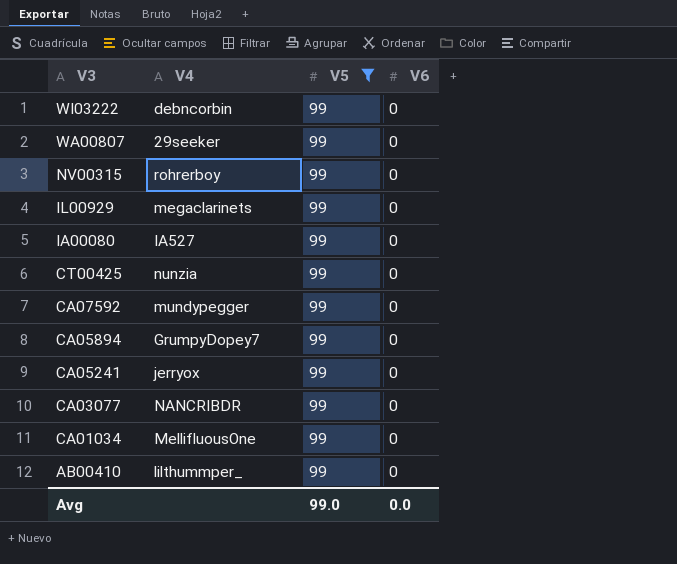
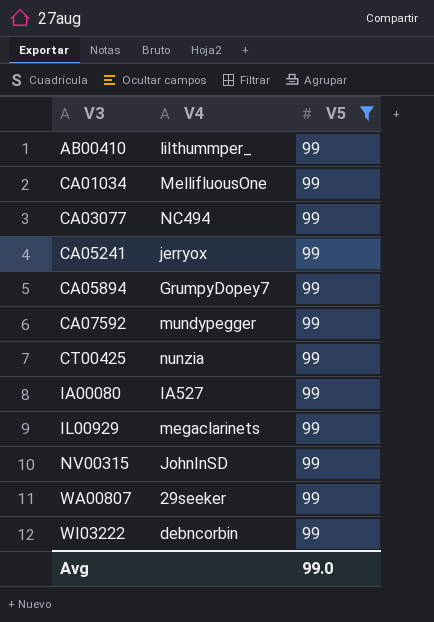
row order: V3 descending -> V3 ascending
column V6 | position: 4 -> none
CA03077 | V4: NANCRIBDR -> NC494
NV00315 | V4: rohrerboy -> JohnInSD

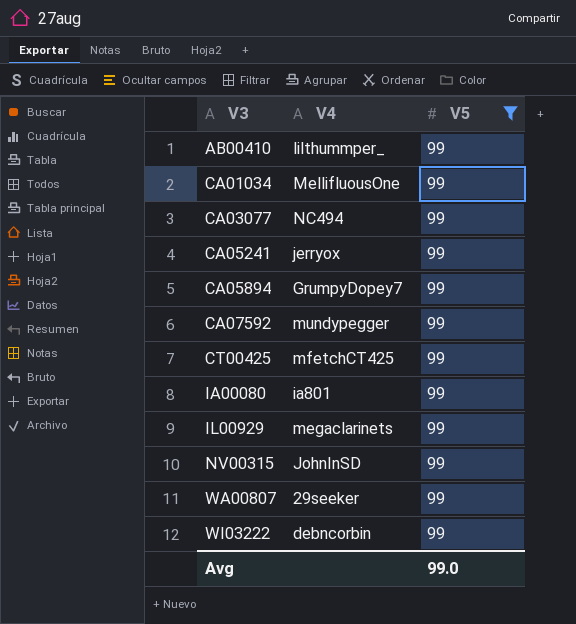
CT00425 | V4: nunzia -> mfetchCT425
IA00080 | V4: IA527 -> ia801

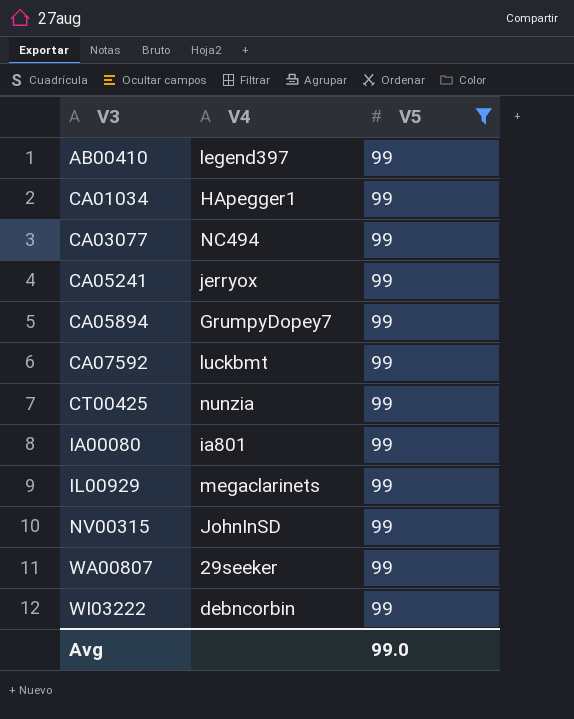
AB00410 | V4: lilthummper_ -> legend397
CA01034 | V4: MellifluousOne -> HApegger1
CA07592 | V4: mundypegger -> luckbmt
CT00425 | V4: mfetchCT425 -> nunzia

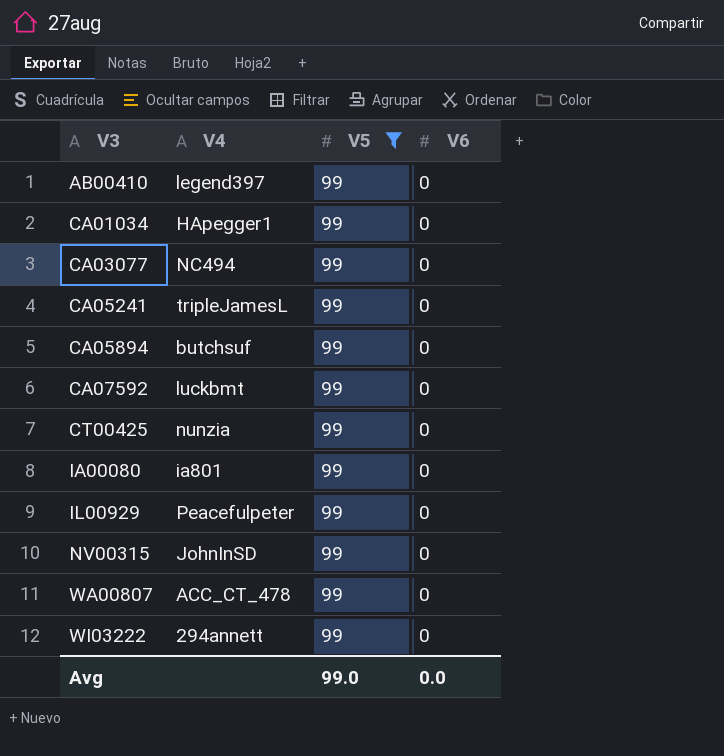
column V6 | position: none -> 4
CA05241 | V4: jerryox -> tripleJamesL
CA05894 | V4: GrumpyDopey7 -> butchsuf
IL00929 | V4: megaclarinets -> Peacefulpeter
WA00807 | V4: 29seeker -> ACC_CT_478
WI03222 | V4: debncorbin -> 294annett

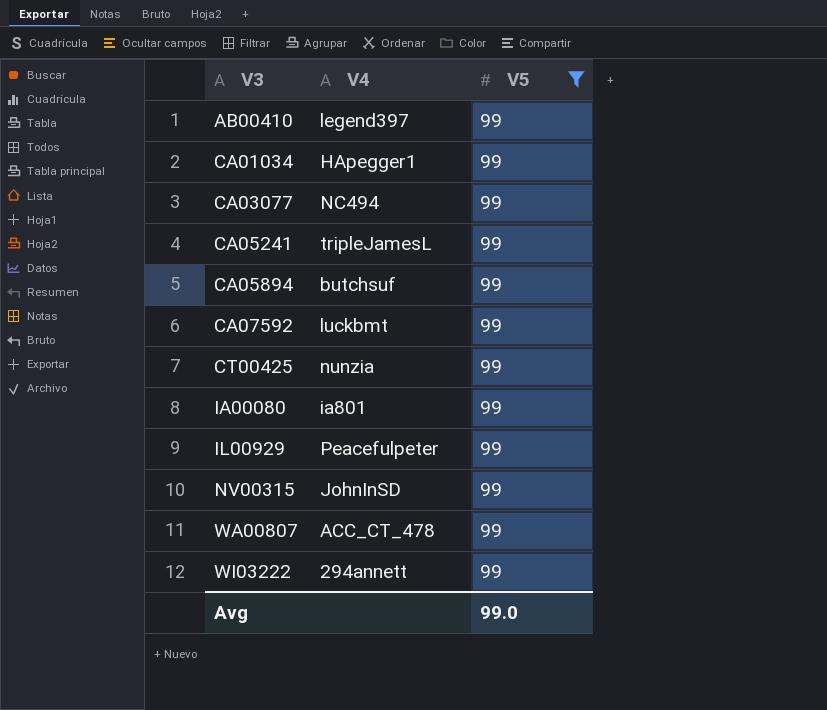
column V6 | position: 4 -> none

